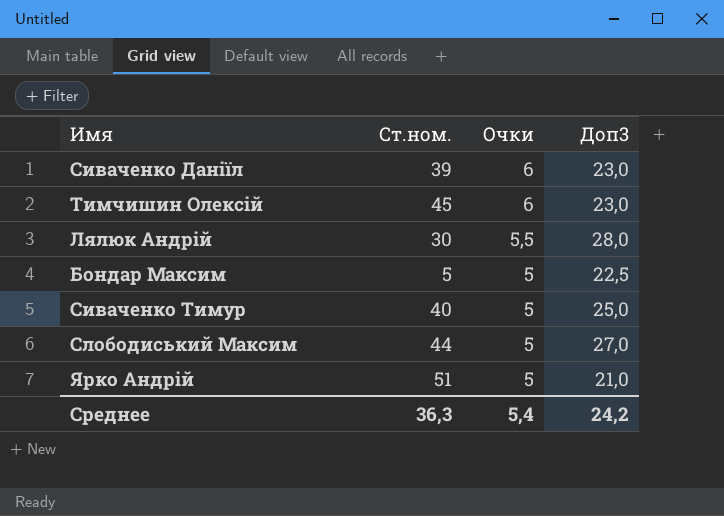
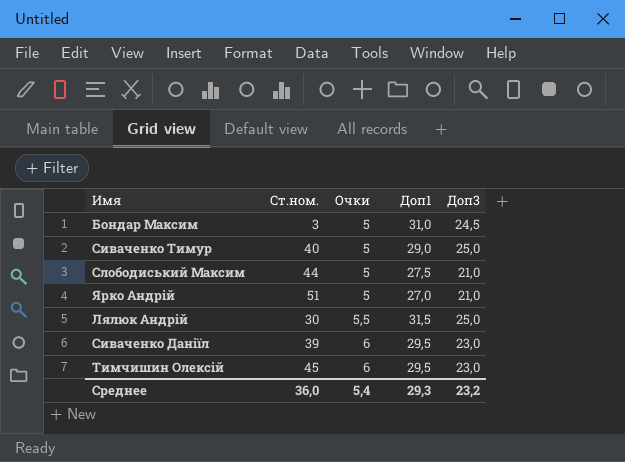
row order: Очки descending -> Очки ascending
column Доп1 | position: none -> 4
Бондар Максим | Ст.ном.: 5 -> 3
Бондар Максим | Доп3: 22,5 -> 24,5
Слободиський Максим | Доп3: 27,0 -> 21,0
Лялюк Андрій | Доп3: 28,0 -> 25,0
Среднее | Ст.ном.: 36,3 -> 36,0
Среднее | Доп3: 24,2 -> 23,2

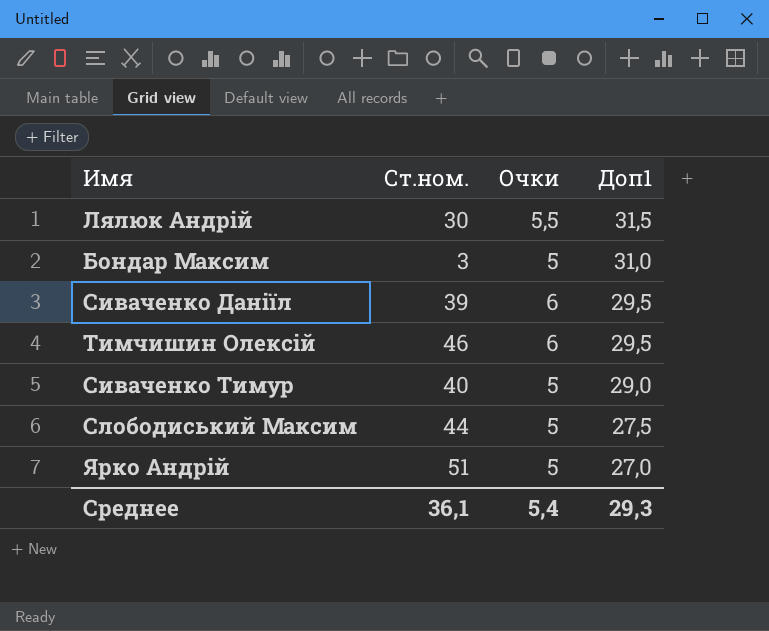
row order: Очки ascending -> Доп1 descending
column Доп3 | position: 5 -> none
Тимчишин Олексій | Ст.ном.: 45 -> 46
Среднее | Ст.ном.: 36,0 -> 36,1

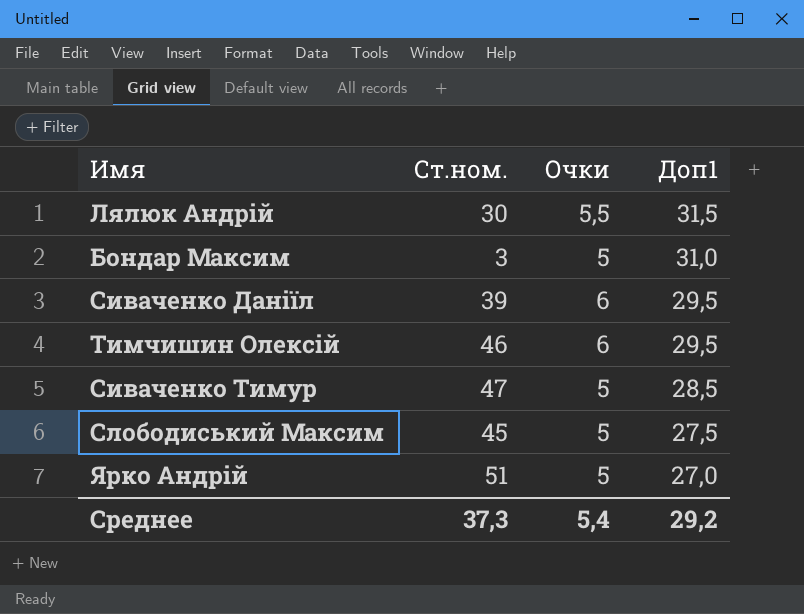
Сиваченко Тимур | Ст.ном.: 40 -> 47
Сиваченко Тимур | Доп1: 29,0 -> 28,5
Слободиський Максим | Ст.ном.: 44 -> 45
Среднее | Ст.ном.: 36,1 -> 37,3
Среднее | Доп1: 29,3 -> 29,2

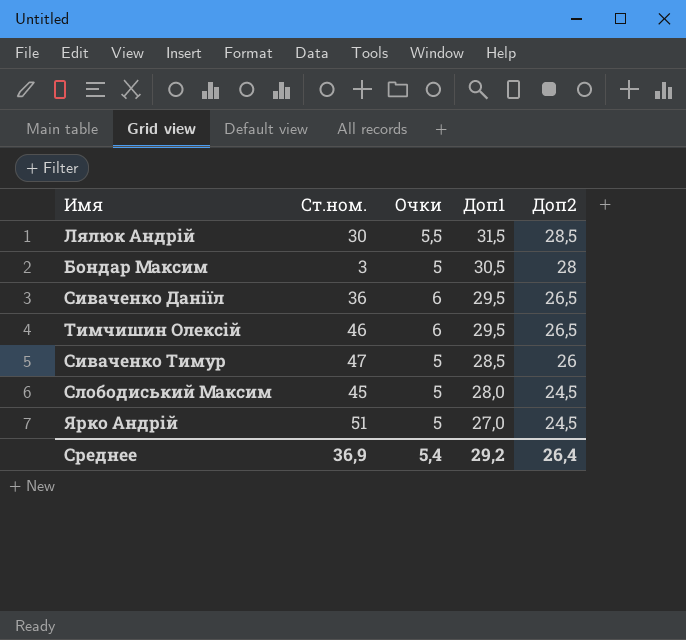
column Доп2 | position: none -> 5
Бондар Максим | Доп1: 31,0 -> 30,5
Сиваченко Даніїл | Ст.ном.: 39 -> 36
Слободиський Максим | Доп1: 27,5 -> 28,0
Среднее | Ст.ном.: 37,3 -> 36,9

